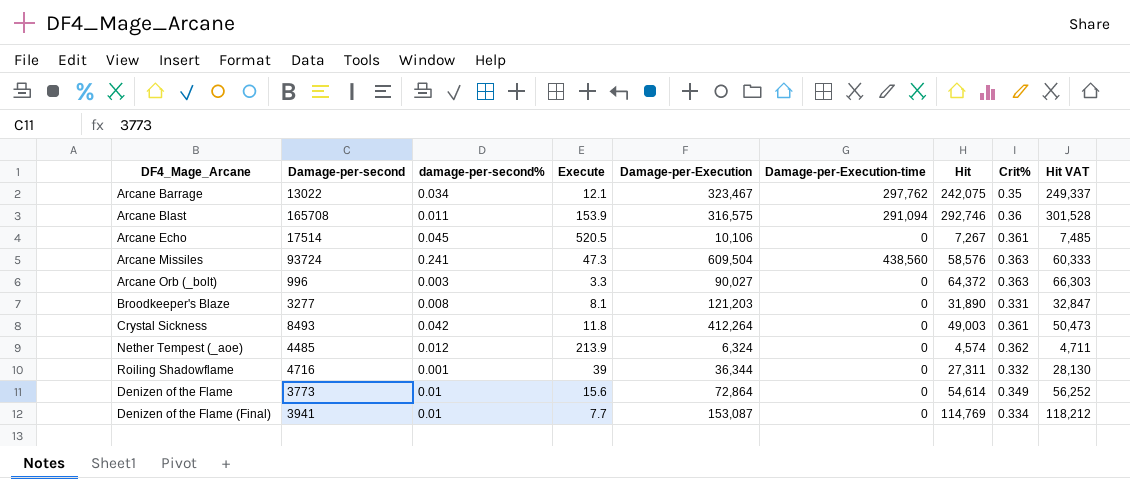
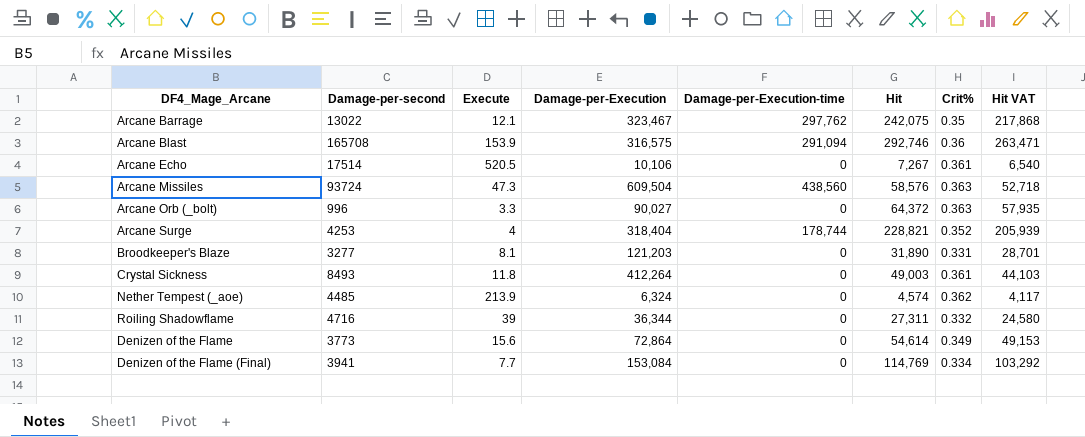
column damage-per-second% | position: 3 -> none
column Hit VAT | formula: [Hit] * 1.03 -> [Hit] * 0.9
row Arcane Surge: none -> 4253 | 4 | 318,404 | 178,744 | 228,821 | 0.352 | 205,939
Denizen of the Flame (Final) | Damage-per-Execution: 153,087 -> 153,084

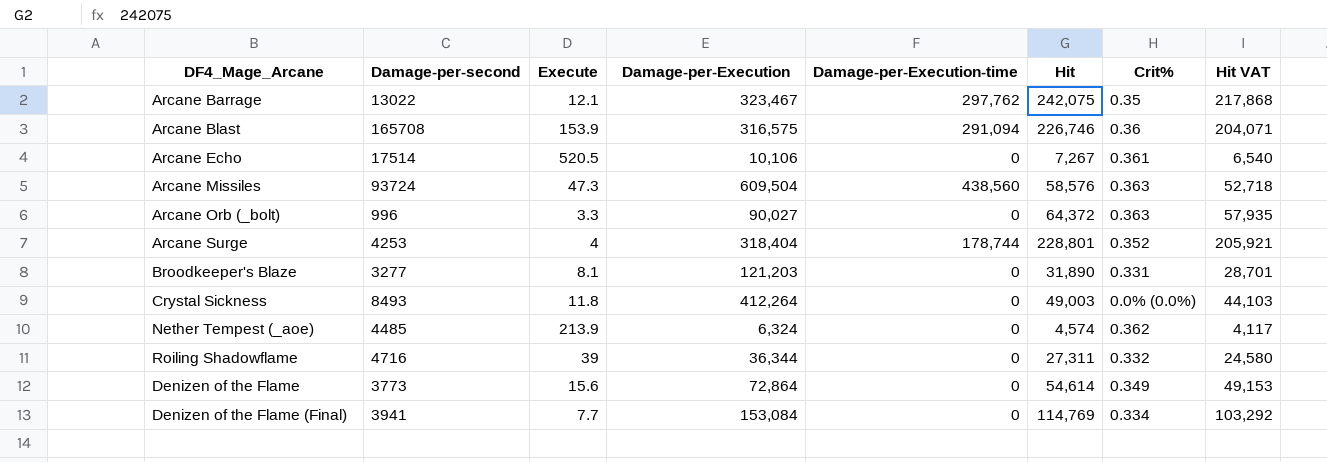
Arcane Blast | Hit: 292,746 -> 226,746
Arcane Blast | Hit VAT: 263,471 -> 204,071
Arcane Surge | Hit: 228,821 -> 228,801
Arcane Surge | Hit VAT: 205,939 -> 205,921
Crystal Sickness | Crit%: 0.361 -> 0.0% (0.0%)

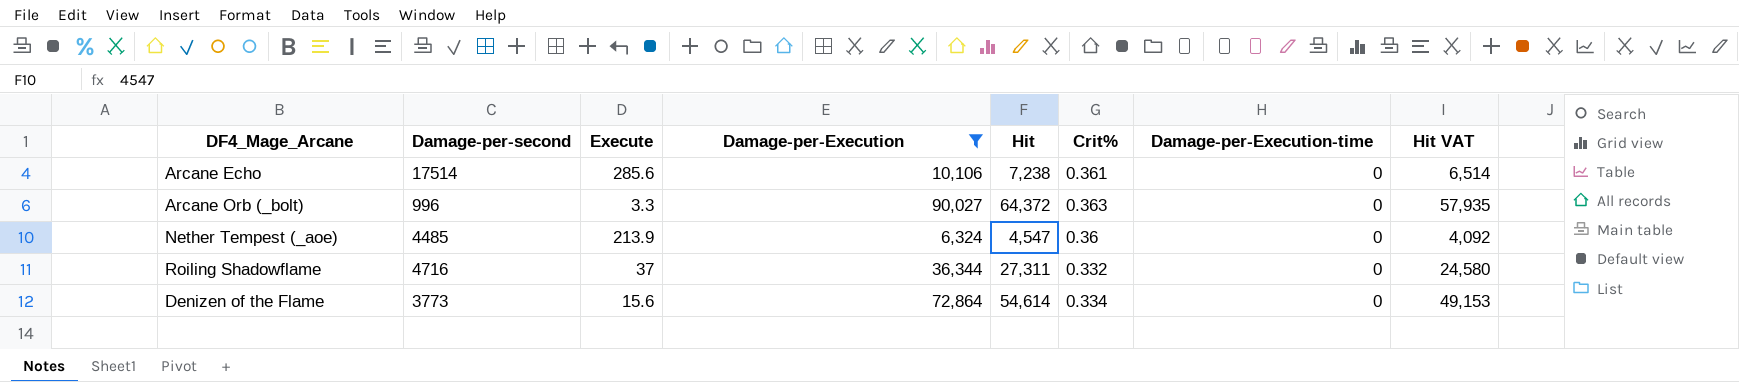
filter: none -> Damage-per-Execution <= 90,027
column Damage-per-Execution-time | position: 5 -> 7
Arcane Echo | Execute: 520.5 -> 285.6
Arcane Echo | Hit: 7,267 -> 7,238
Arcane Echo | Hit VAT: 6,540 -> 6,514
Nether Tempest (_aoe) | Hit: 4,574 -> 4,547
Nether Tempest (_aoe) | Crit%: 0.362 -> 0.36
Nether Tempest (_aoe) | Hit VAT: 4,117 -> 4,092
Roiling Shadowflame | Execute: 39 -> 37
Denizen of the Flame | Crit%: 0.349 -> 0.334

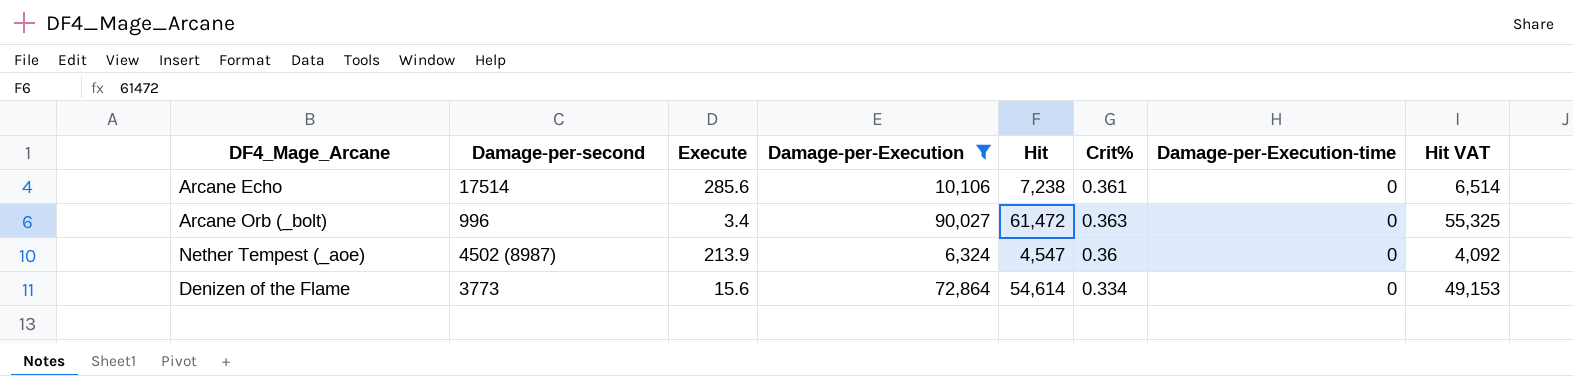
row Roiling Shadowflame: 4716 | 37 | 36,344 | 27,311 | 0.332 | 0 | 24,580 -> none
Arcane Orb (_bolt) | Execute: 3.3 -> 3.4
Arcane Orb (_bolt) | Hit: 64,372 -> 61,472
Arcane Orb (_bolt) | Hit VAT: 57,935 -> 55,325
Nether Tempest (_aoe) | Damage-per-second: 4485 -> 4502 (8987)

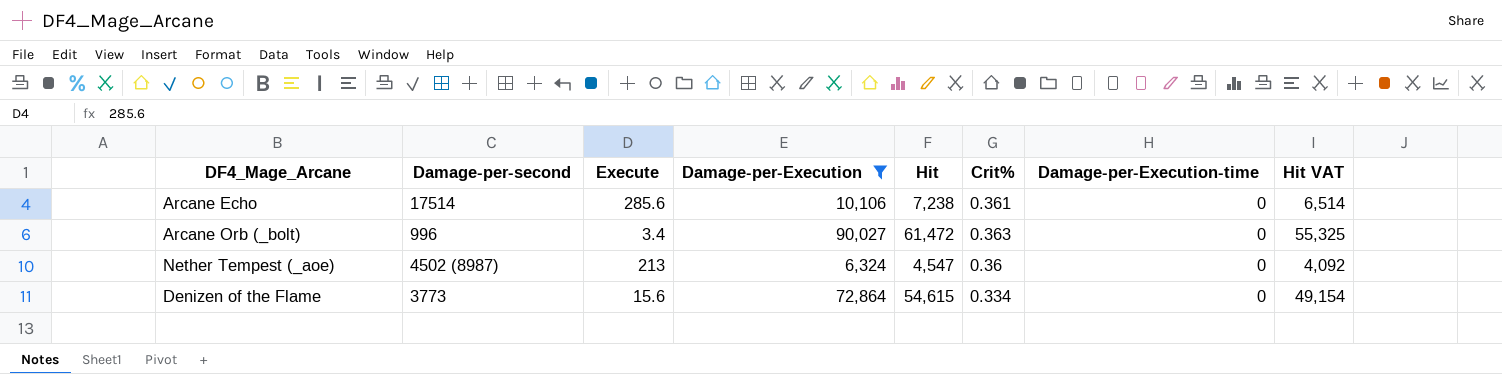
Nether Tempest (_aoe) | Execute: 213.9 -> 213
Denizen of the Flame | Hit: 54,614 -> 54,615
Denizen of the Flame | Hit VAT: 49,153 -> 49,154

